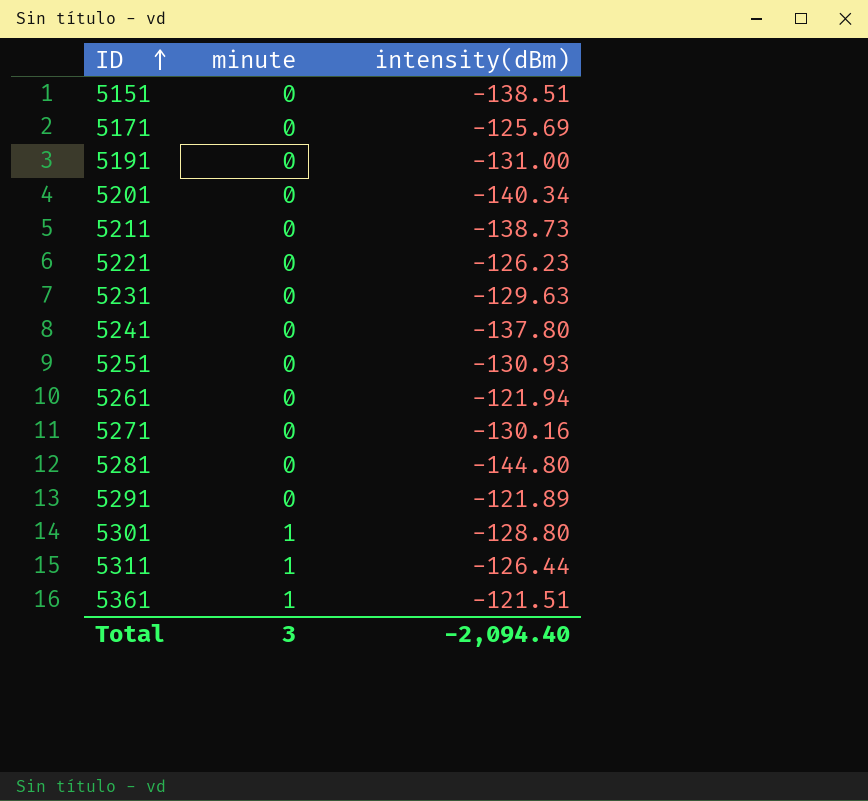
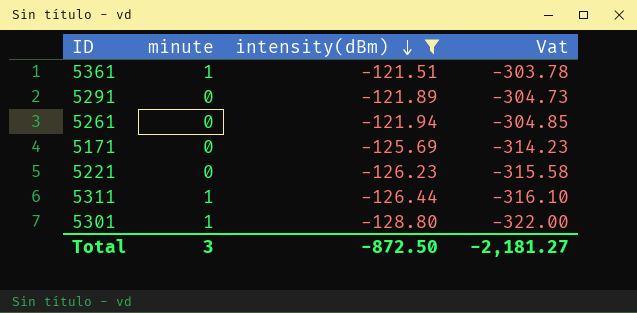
filter: none -> intensity(dBm) >= -128.80
row order: ID ascending -> intensity(dBm) descending
column Vat | formula: none -> [intensity(dBm)] * 2.5
Total | intensity(dBm): -2,094.40 -> -872.50

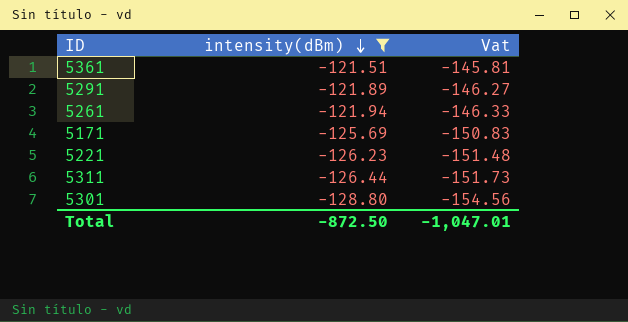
column minute | position: 2 -> none
column Vat | formula: [intensity(dBm)] * 2.5 -> [intensity(dBm)] * 1.2
Total | Vat: -2,181.27 -> -1,047.01

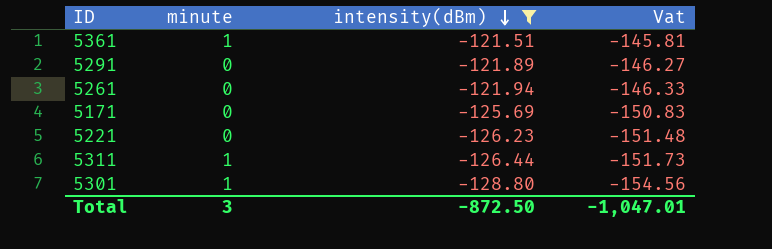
column minute | position: none -> 2

